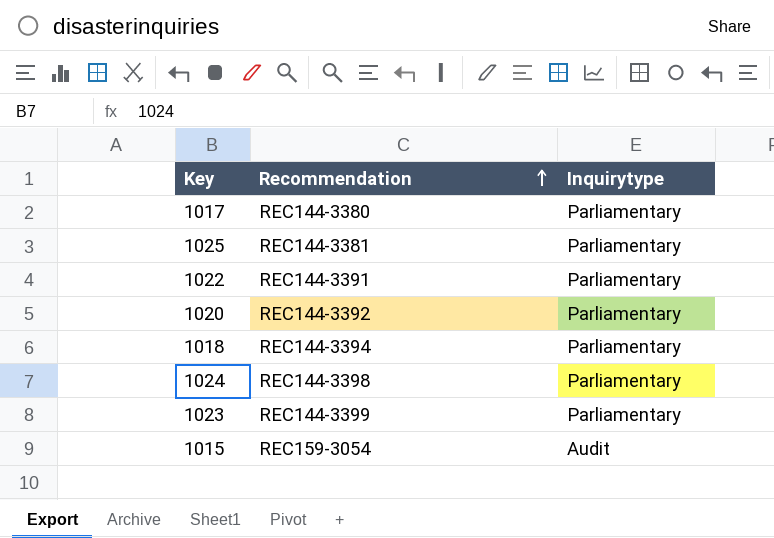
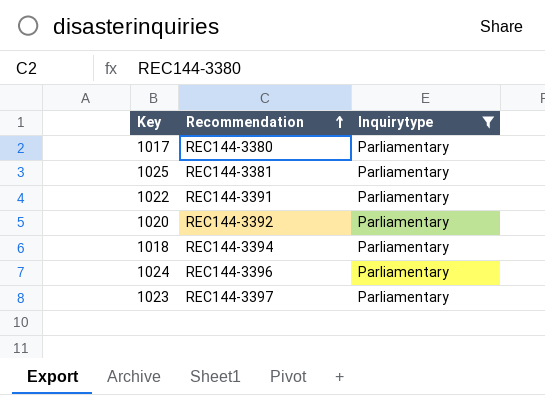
filter: none -> Inquirytype = Parliamentary
1024 | Recommendation: REC144-3398 -> REC144-3396
1023 | Recommendation: REC144-3399 -> REC144-3397

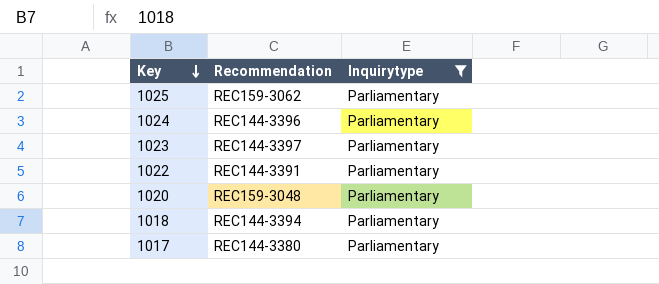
row order: Recommendation ascending -> Key descending
1025 | Recommendation: REC144-3381 -> REC159-3062
1020 | Recommendation: REC144-3392 -> REC159-3048

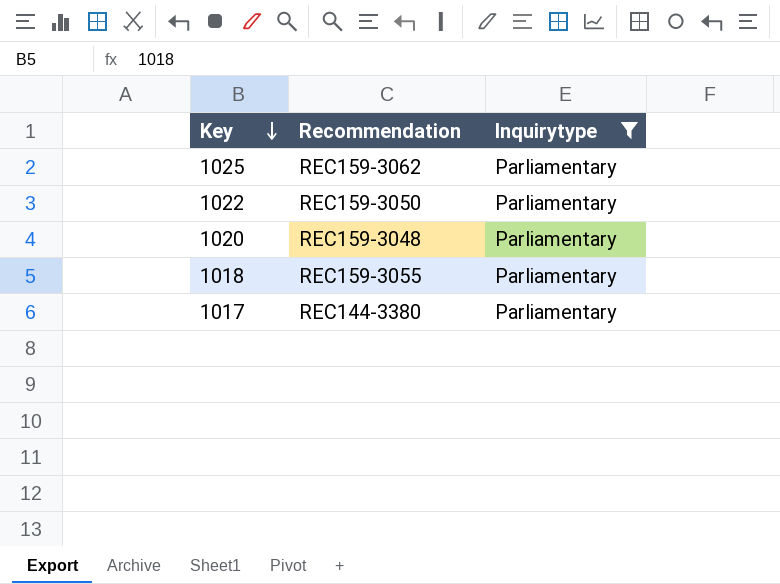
row 1024: REC144-3396 | Parliamentary -> none
row 1023: REC144-3397 | Parliamentary -> none
1022 | Recommendation: REC144-3391 -> REC159-3050
1018 | Recommendation: REC144-3394 -> REC159-3055

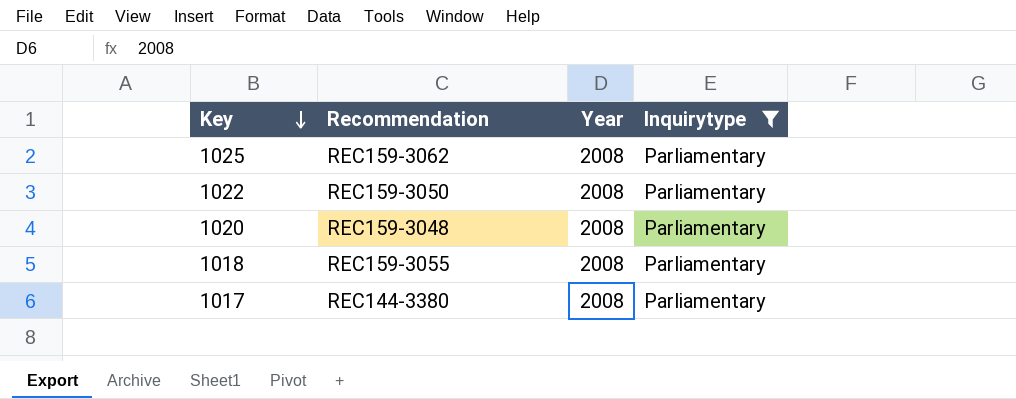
column Year | position: none -> 3

